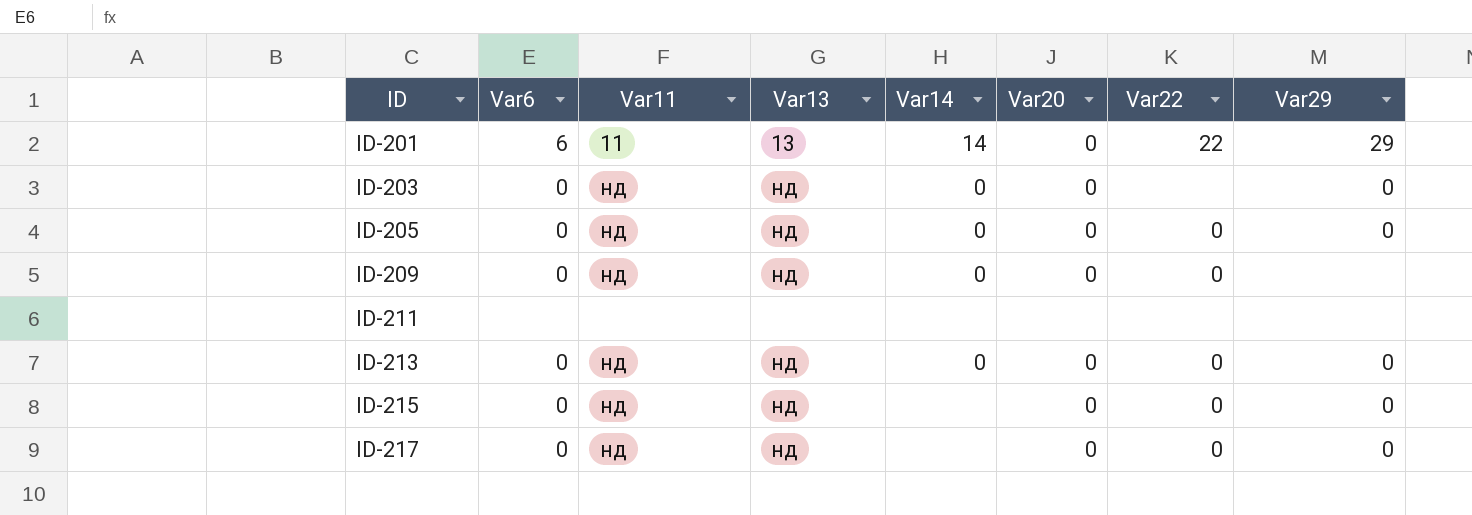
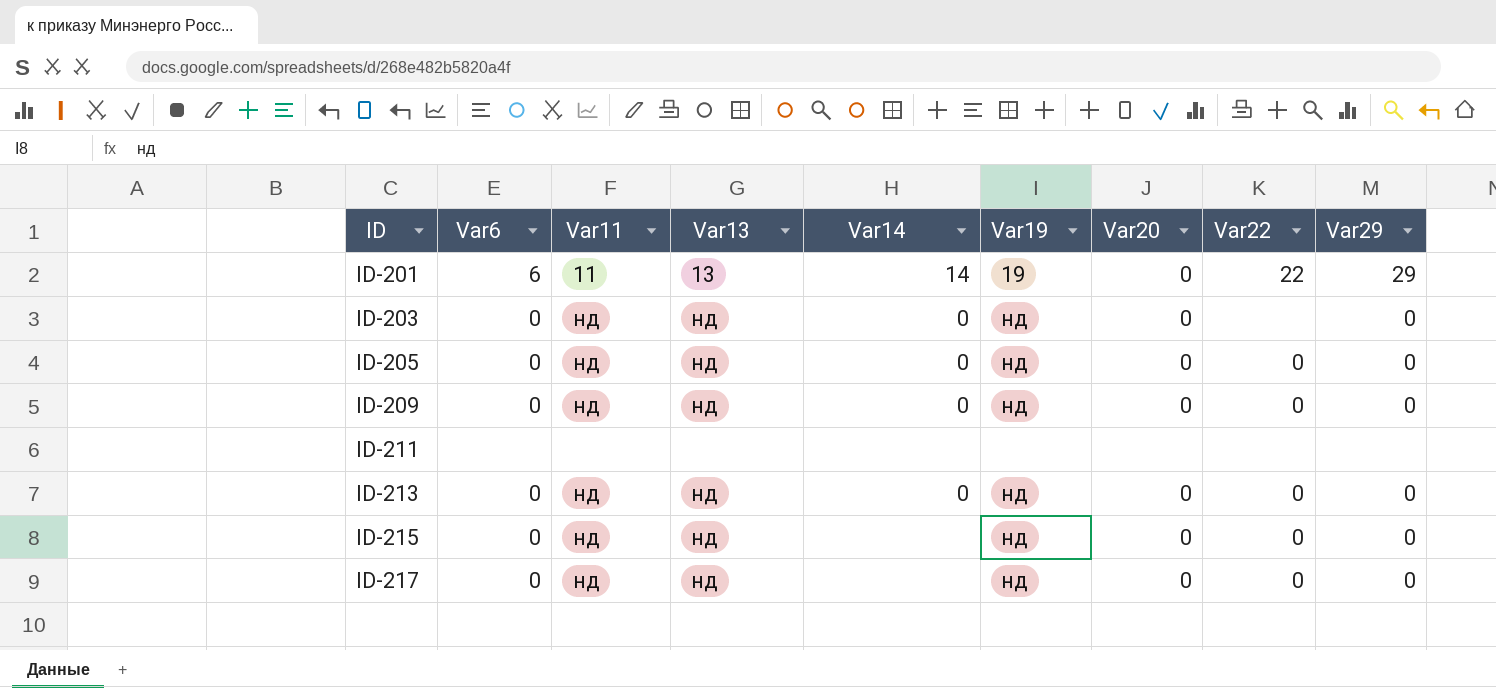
column Var19 | position: none -> 6
ID-209 | Var29: none -> 0

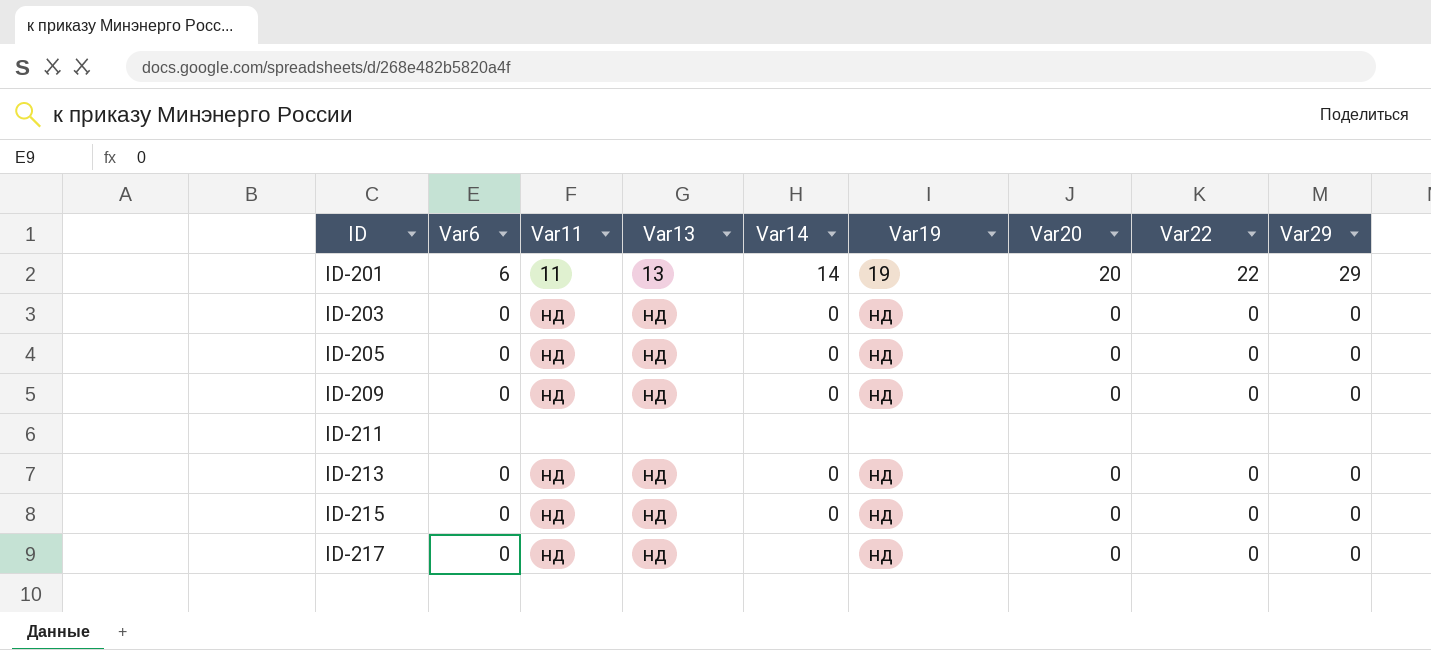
ID-201 | Var20: 0 -> 20
ID-203 | Var22: none -> 0
ID-215 | Var14: none -> 0

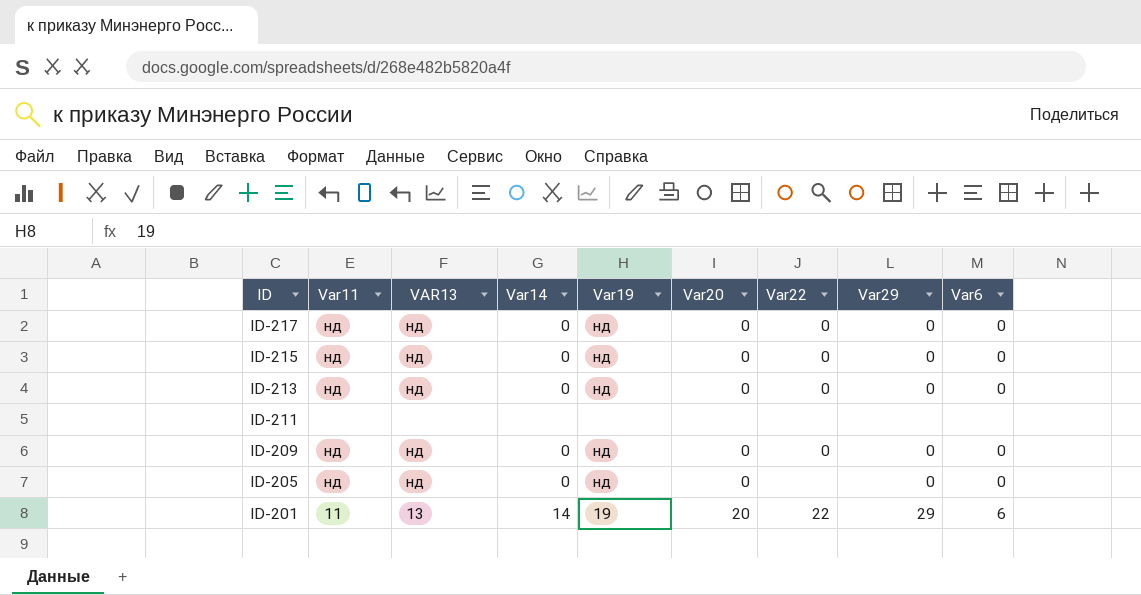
row order: ID ascending -> ID descending
column name: Var13 -> VAR13
column Var6 | position: 2 -> 9
row ID-203: 0 | нд | нд | 0 | нд | 0 | 0 | 0 -> none
ID-217 | Var14: none -> 0
ID-205 | Var22: 0 -> none

